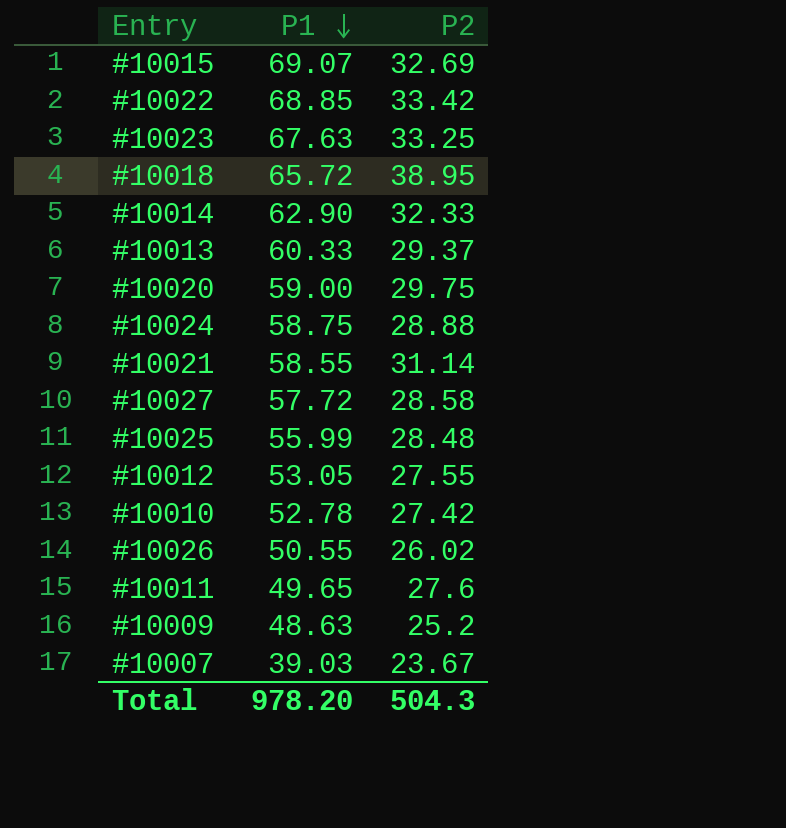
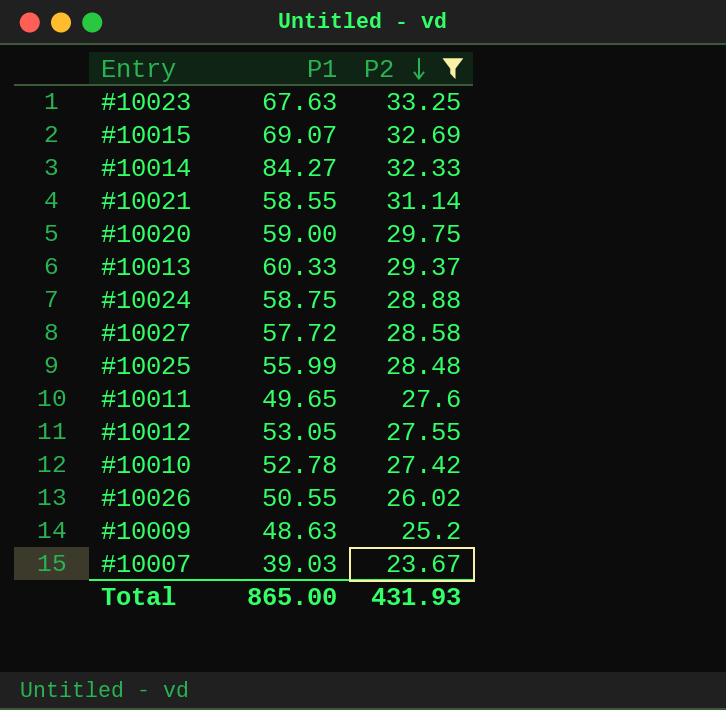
filter: none -> P2 <= 33.25
row order: P1 descending -> P2 descending
#10014 | P1: 62.90 -> 84.27
Total | P1: 978.20 -> 865.00
Total | P2: 504.3 -> 431.93

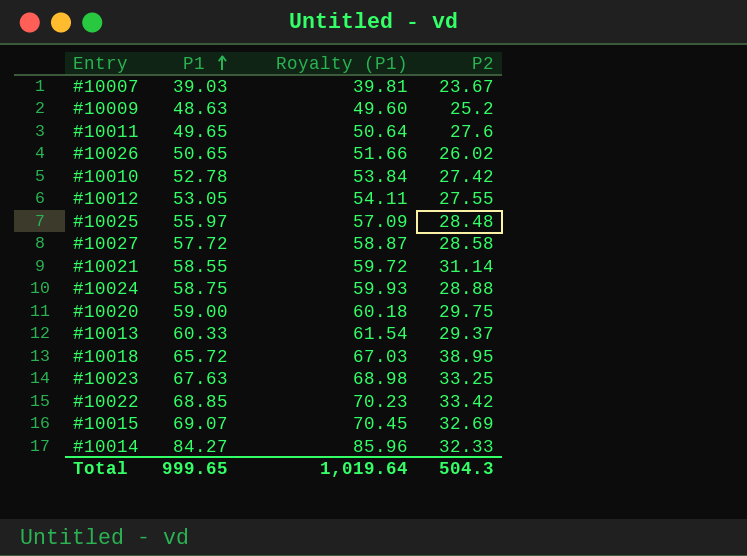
filter: P2 <= 33.25 -> none
row order: P2 descending -> P1 ascending
column Royalty (P1) | formula: none -> [P1] * 1.02
#10026 | P1: 50.55 -> 50.65
#10025 | P1: 55.99 -> 55.97
Total | P1: 865.00 -> 999.65
Total | P2: 431.93 -> 504.3

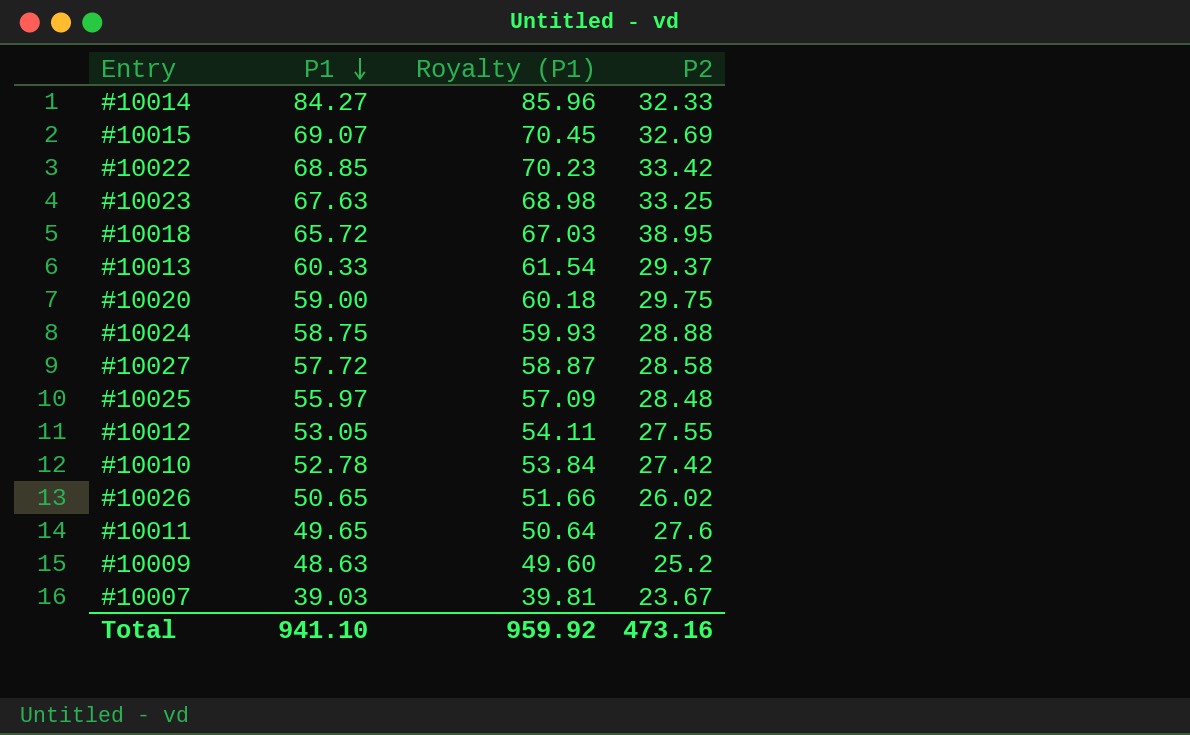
row order: P1 ascending -> P1 descending
row #10021: 58.55 | 59.72 | 31.14 -> none
Total | P1: 999.65 -> 941.10
Total | Royalty (P1): 1,019.64 -> 959.92
Total | P2: 504.3 -> 473.16

